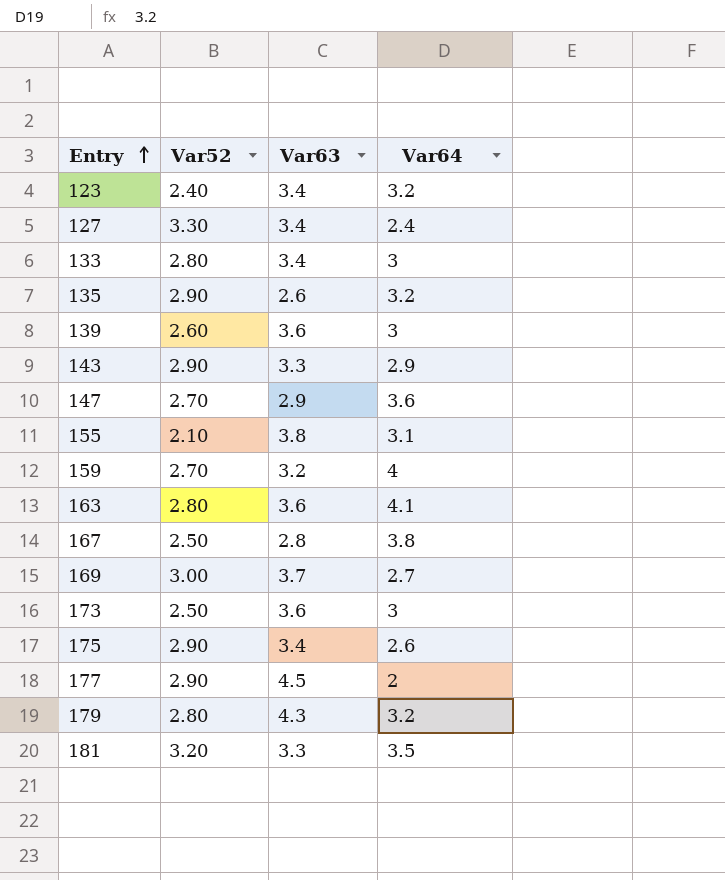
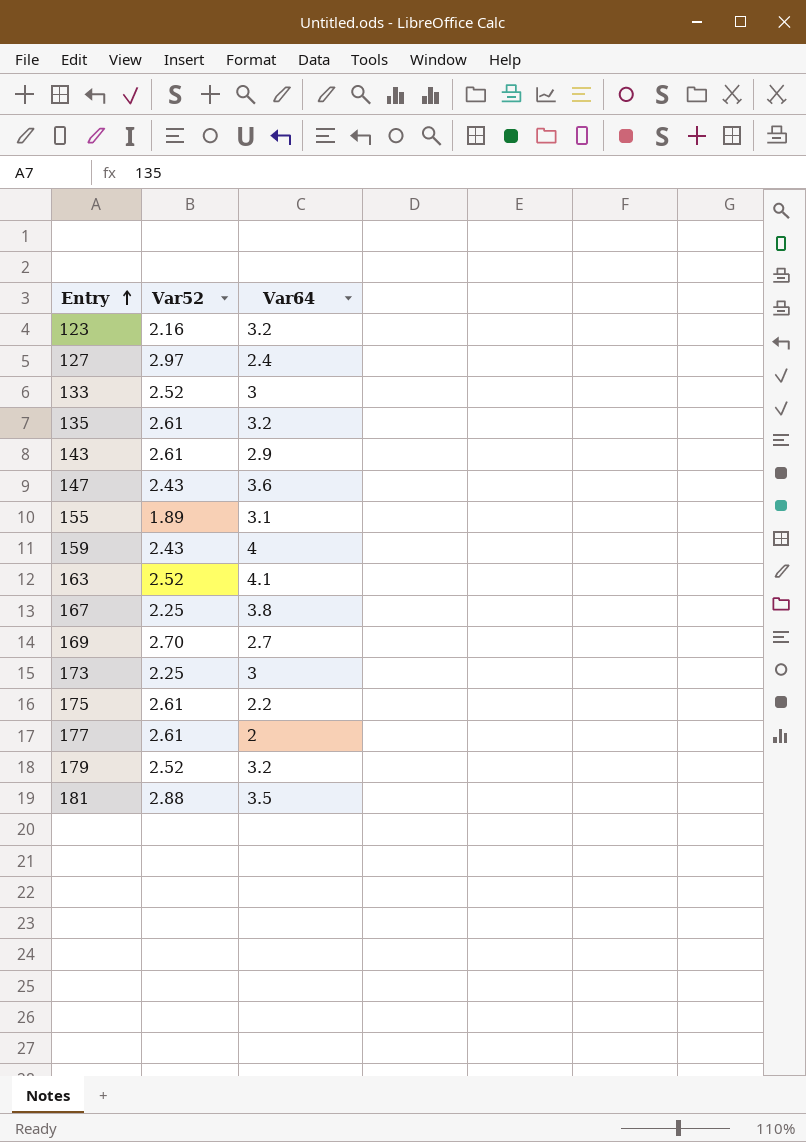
column Var63 | position: 3 -> none
row 139: 2.60 | 3.6 | 3 -> none
123 | Var52: 2.40 -> 2.16
127 | Var52: 3.30 -> 2.97
133 | Var52: 2.80 -> 2.52
135 | Var52: 2.90 -> 2.61
143 | Var52: 2.90 -> 2.61
147 | Var52: 2.70 -> 2.43
155 | Var52: 2.10 -> 1.89
159 | Var52: 2.70 -> 2.43
163 | Var52: 2.80 -> 2.52
167 | Var52: 2.50 -> 2.25
169 | Var52: 3.00 -> 2.70
173 | Var52: 2.50 -> 2.25
175 | Var52: 2.90 -> 2.61
175 | Var64: 2.6 -> 2.2
177 | Var52: 2.90 -> 2.61
179 | Var52: 2.80 -> 2.52
181 | Var52: 3.20 -> 2.88

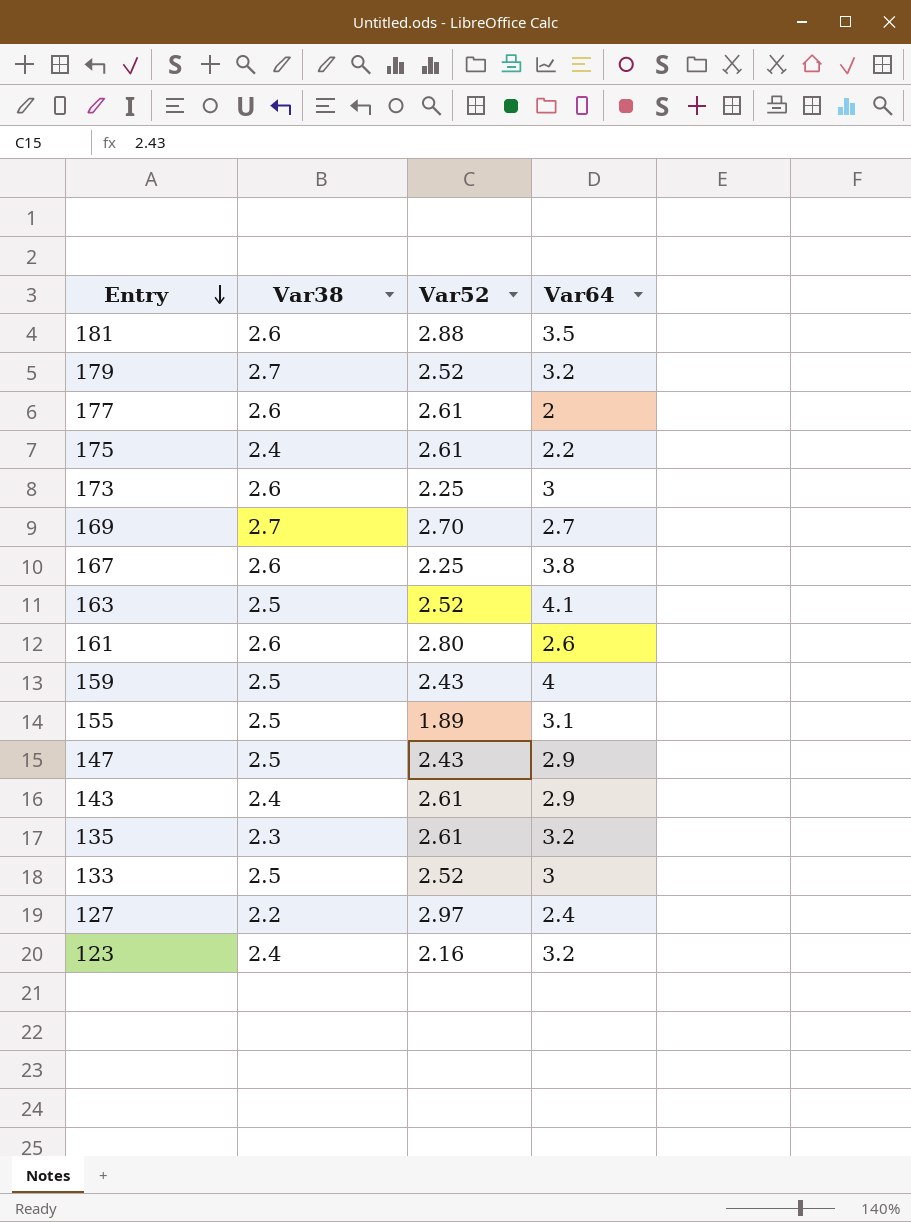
row order: Entry ascending -> Entry descending
column Var38 | position: none -> 2
row 161: none -> 2.6 | 2.80 | 2.6
147 | Var64: 3.6 -> 2.9

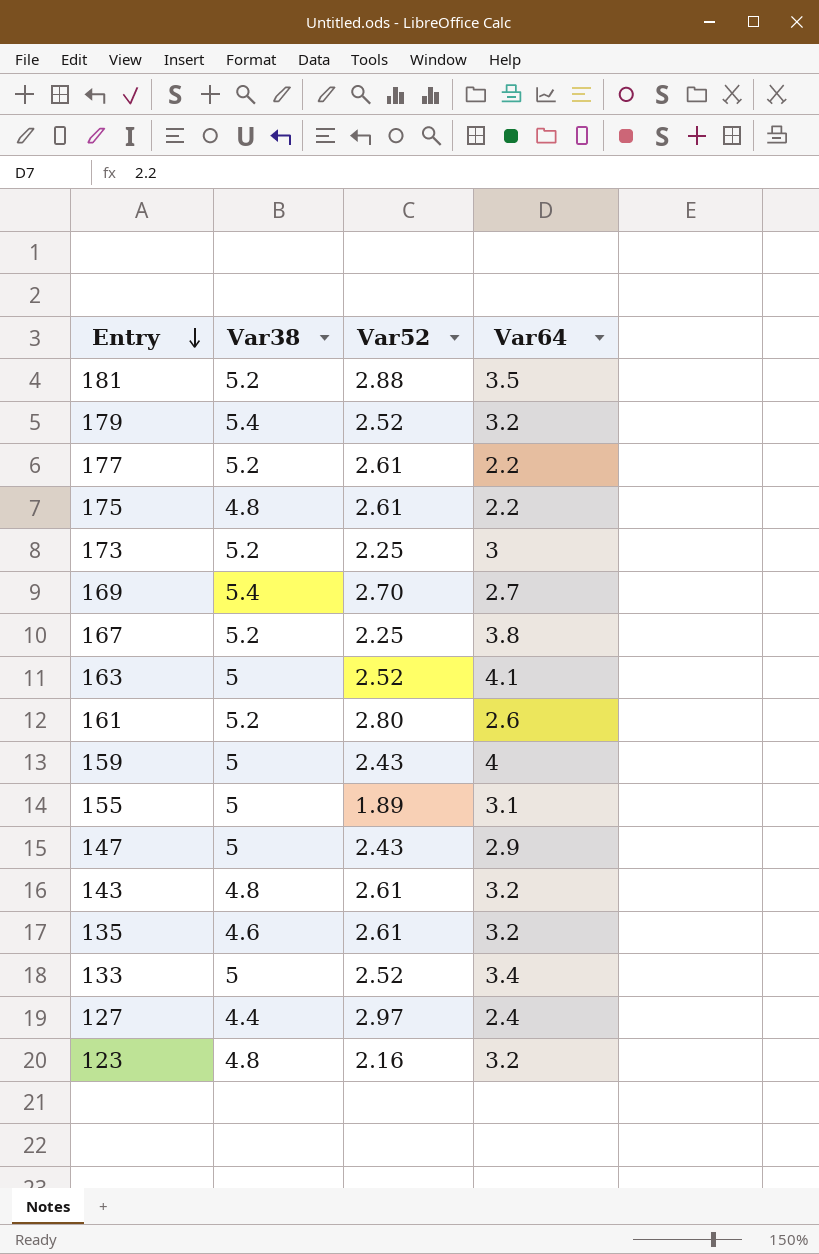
181 | Var38: 2.6 -> 5.2
179 | Var38: 2.7 -> 5.4
177 | Var38: 2.6 -> 5.2
177 | Var64: 2 -> 2.2
175 | Var38: 2.4 -> 4.8
173 | Var38: 2.6 -> 5.2
169 | Var38: 2.7 -> 5.4
167 | Var38: 2.6 -> 5.2
163 | Var38: 2.5 -> 5
161 | Var38: 2.6 -> 5.2
159 | Var38: 2.5 -> 5
155 | Var38: 2.5 -> 5
147 | Var38: 2.5 -> 5
143 | Var38: 2.4 -> 4.8
143 | Var64: 2.9 -> 3.2
135 | Var38: 2.3 -> 4.6
133 | Var38: 2.5 -> 5
133 | Var64: 3 -> 3.4
127 | Var38: 2.2 -> 4.4
123 | Var38: 2.4 -> 4.8

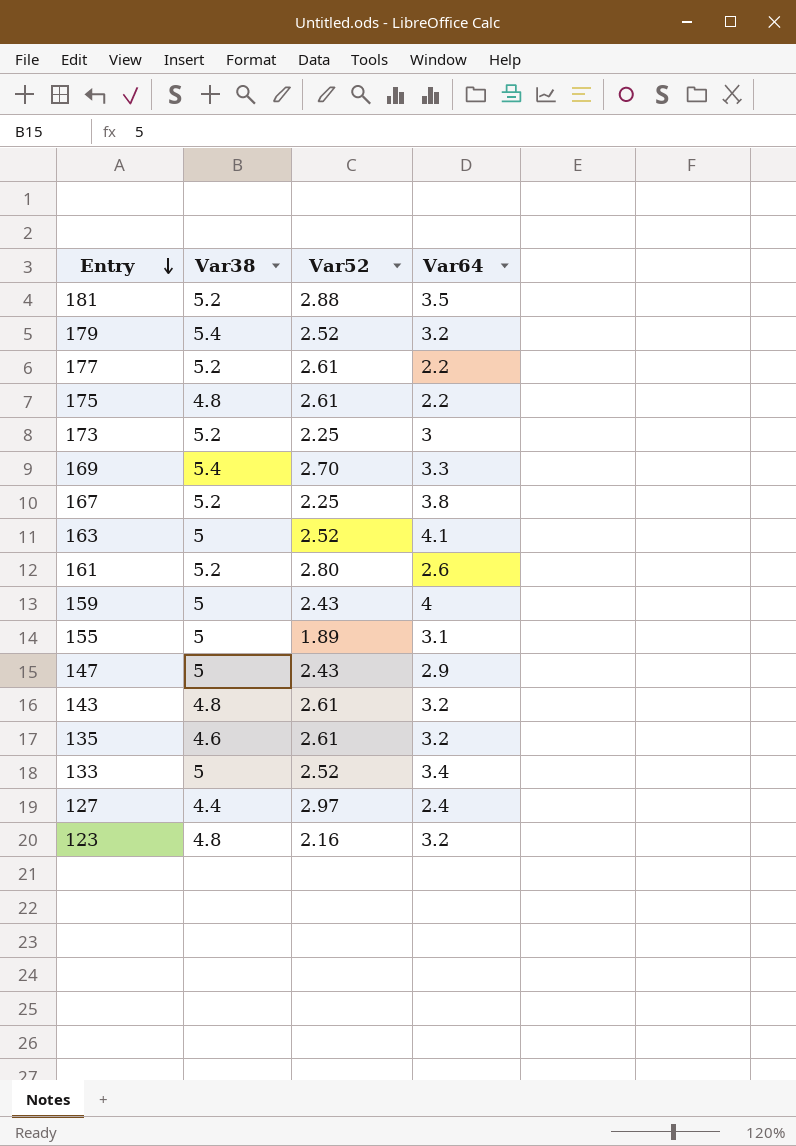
169 | Var64: 2.7 -> 3.3

